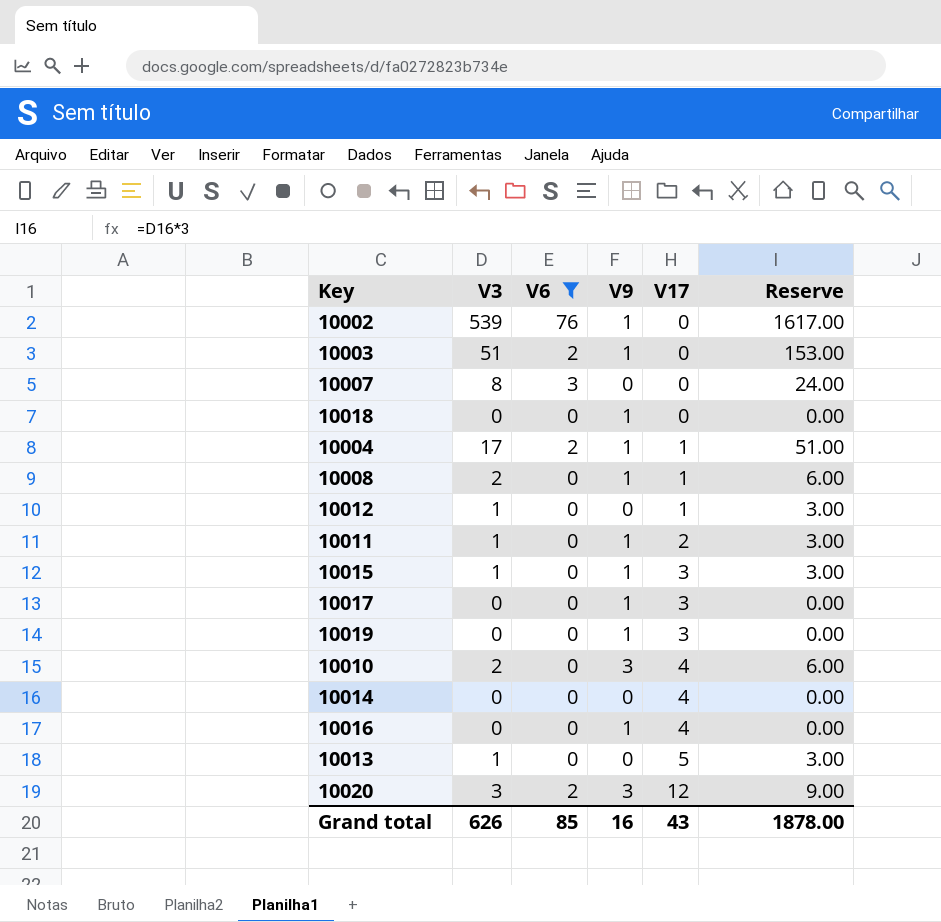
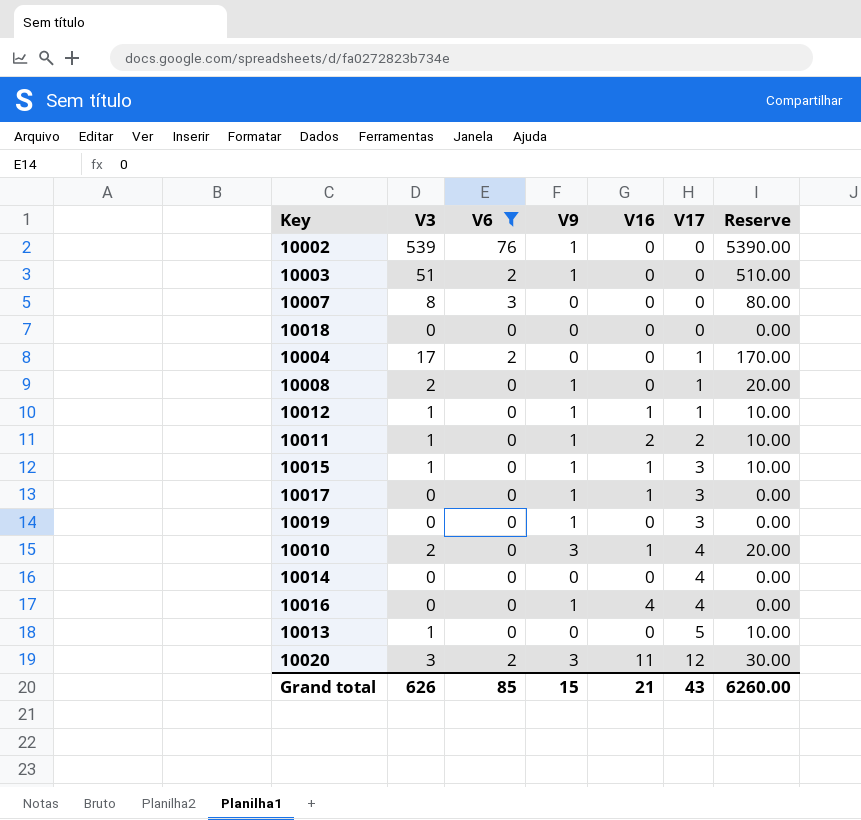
column V16 | position: none -> 5
column Reserve | formula: [V3] * 3 -> [V3] * 10
10018 | V9: 1 -> 0
10004 | V9: 1 -> 0
10012 | V9: 0 -> 1
Grand total | V9: 16 -> 15
Grand total | Reserve: 1878.00 -> 6260.00

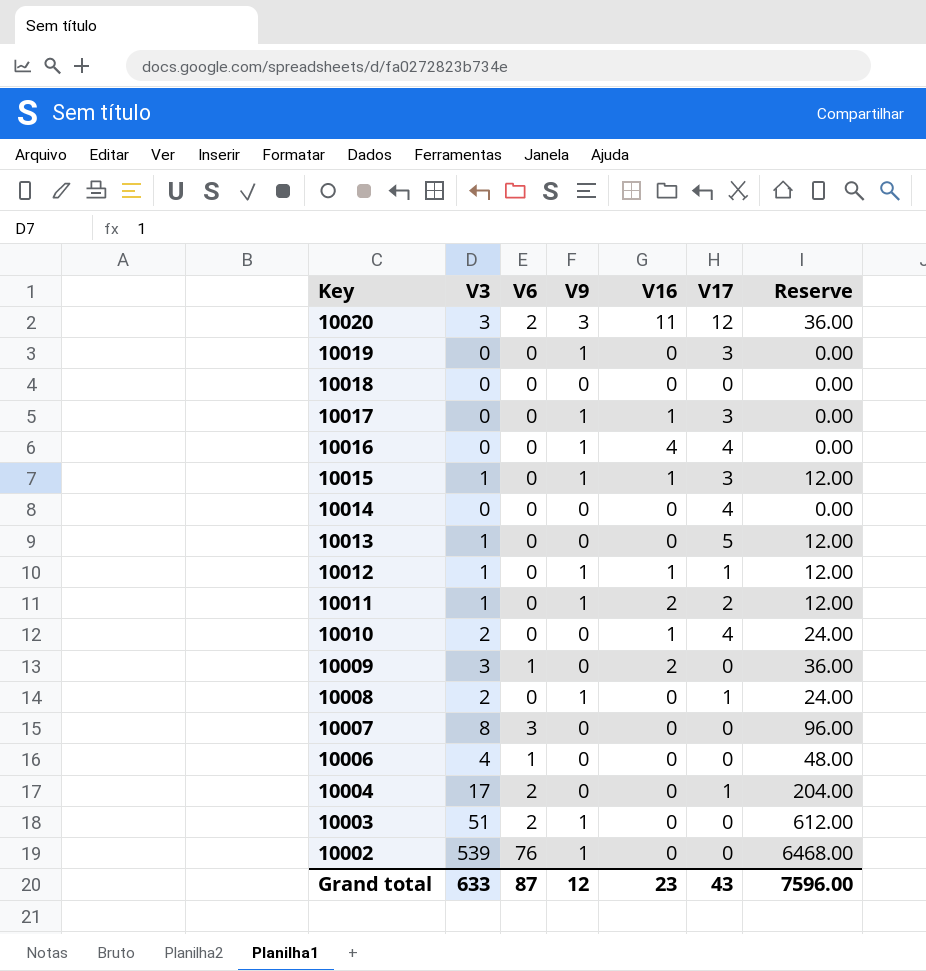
filter: V6 != 1 -> none
row order: V17 ascending -> Key descending
column Reserve | formula: [V3] * 10 -> [V3] * 12
10010 | V9: 3 -> 0
Grand total | V3: 626 -> 633
Grand total | V6: 85 -> 87
Grand total | V9: 15 -> 12
Grand total | V16: 21 -> 23
Grand total | Reserve: 6260.00 -> 7596.00

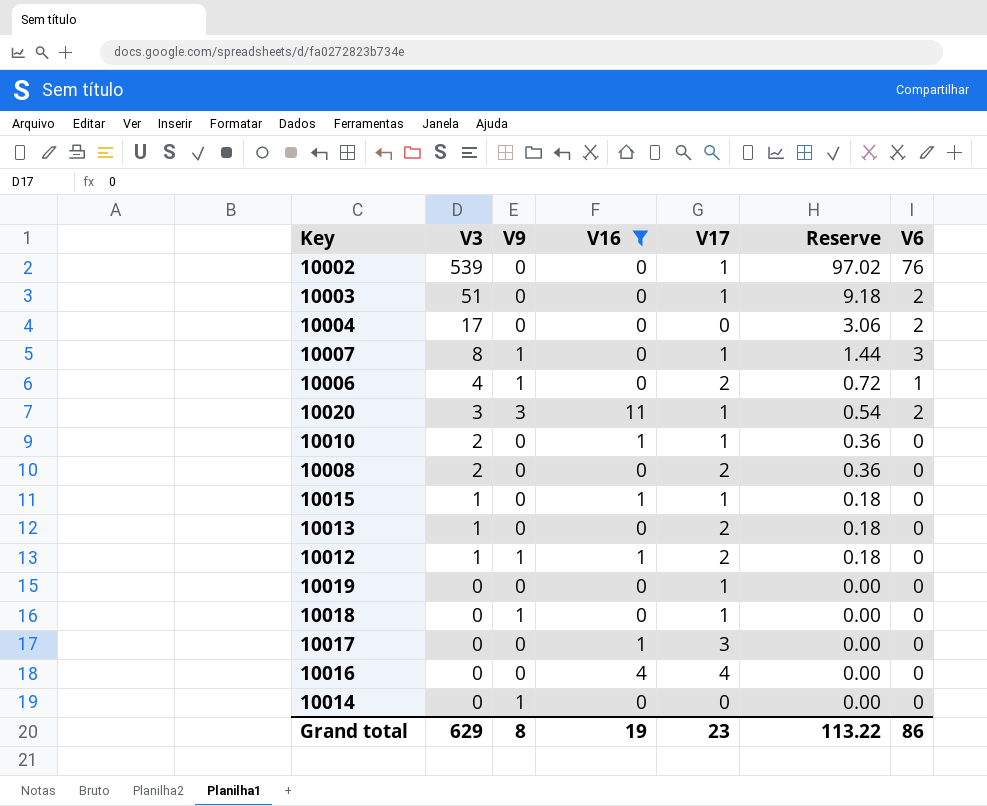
filter: none -> V16 != 2
row order: Key descending -> V3 descending
column Reserve | formula: [V3] * 12 -> [V3] * 0.18
column V6 | position: 3 -> 7
10002 | V9: 1 -> 0
10002 | V17: 0 -> 1
10003 | V9: 1 -> 0
10003 | V17: 0 -> 1
10004 | V17: 1 -> 0
10007 | V9: 0 -> 1
10007 | V17: 0 -> 1
10006 | V9: 0 -> 1
10006 | V17: 0 -> 2
10020 | V17: 12 -> 1
10010 | V17: 4 -> 1
10008 | V9: 1 -> 0
10008 | V17: 1 -> 2
10015 | V9: 1 -> 0
10015 | V17: 3 -> 1
10013 | V17: 5 -> 2
10012 | V17: 1 -> 2
10019 | V9: 1 -> 0
10019 | V17: 3 -> 1
10018 | V9: 0 -> 1
10018 | V17: 0 -> 1
10017 | V9: 1 -> 0
10016 | V9: 1 -> 0
10014 | V9: 0 -> 1
10014 | V17: 4 -> 0
Grand total | V3: 633 -> 629
Grand total | V9: 12 -> 8
Grand total | V16: 23 -> 19
Grand total | V17: 43 -> 23
Grand total | Reserve: 7596.00 -> 113.22
Grand total | V6: 87 -> 86

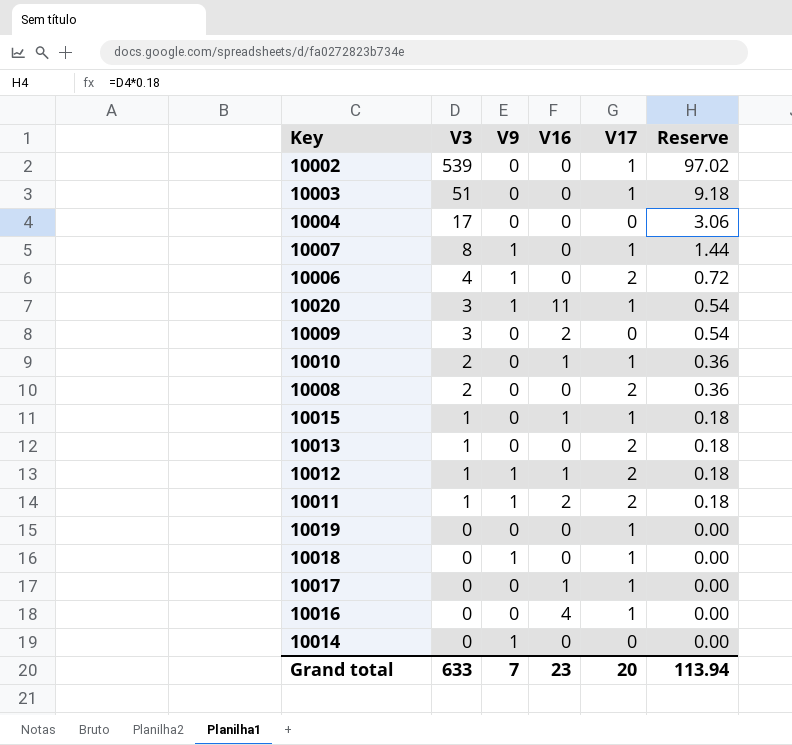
filter: V16 != 2 -> none
column V6 | position: 7 -> none
10020 | V9: 3 -> 1
10017 | V17: 3 -> 1
10016 | V17: 4 -> 1
Grand total | V3: 629 -> 633
Grand total | V9: 8 -> 7
Grand total | V16: 19 -> 23
Grand total | V17: 23 -> 20
Grand total | Reserve: 113.22 -> 113.94

